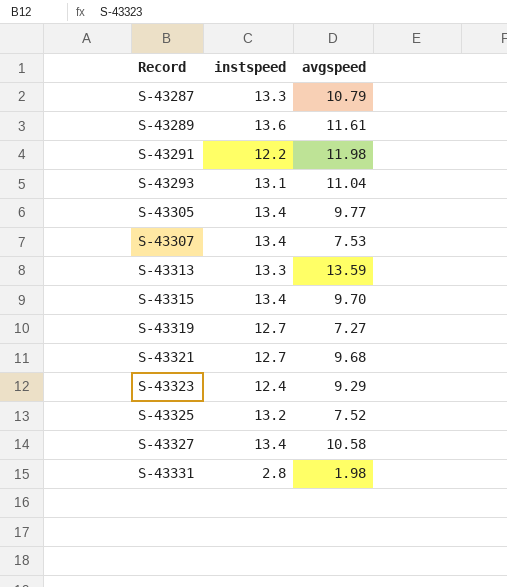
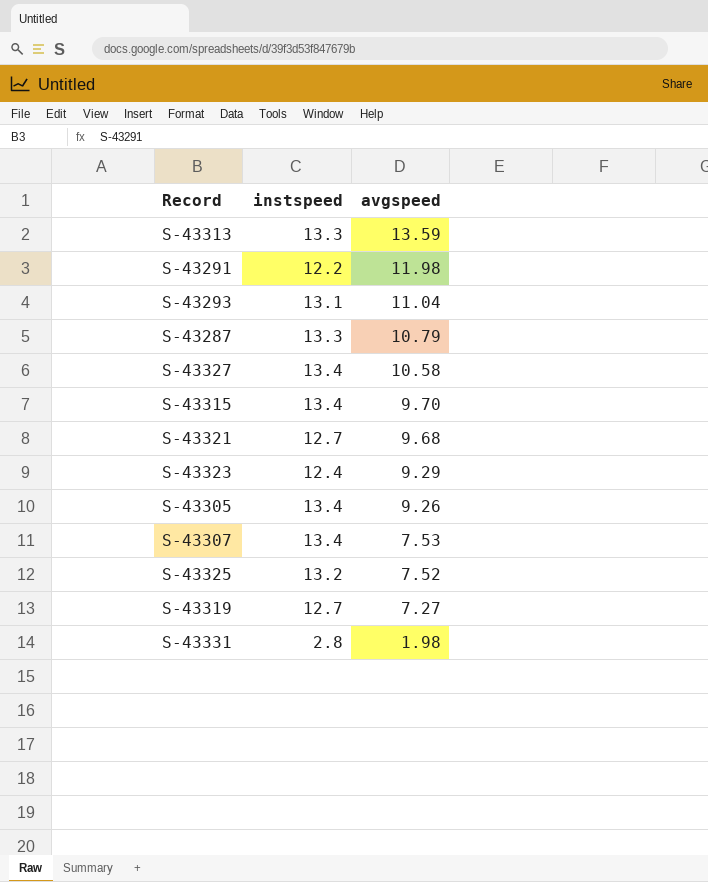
row order: Record ascending -> avgspeed descending
row S-43289: 13.6 | 11.61 -> none
S-43305 | avgspeed: 9.77 -> 9.26

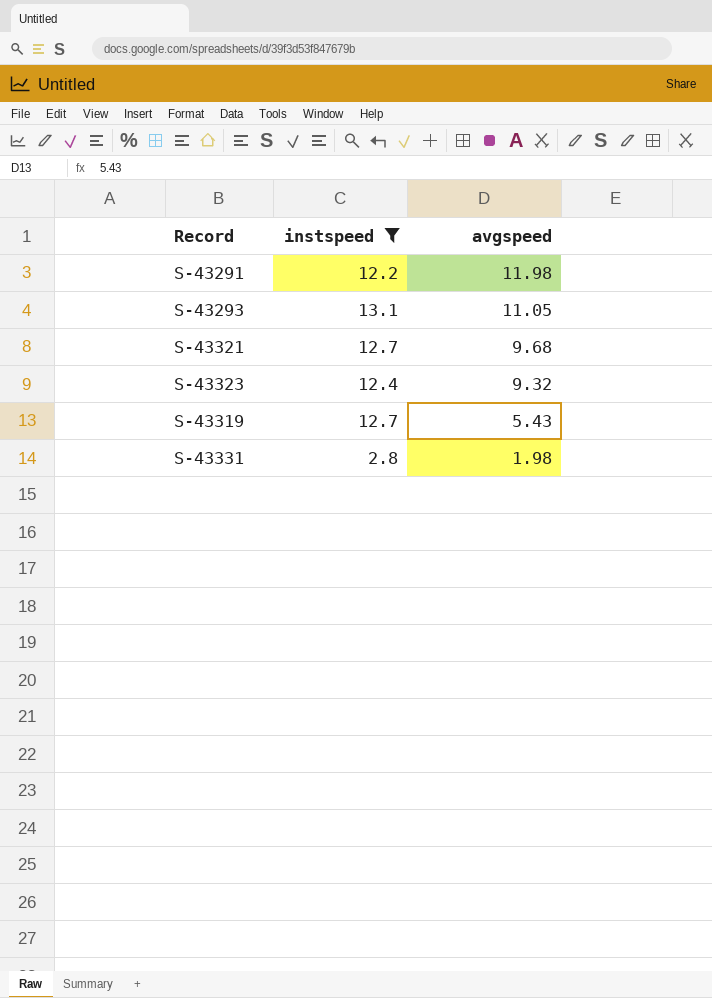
filter: none -> instspeed <= 13.1
S-43293 | avgspeed: 11.04 -> 11.05
S-43323 | avgspeed: 9.29 -> 9.32
S-43319 | avgspeed: 7.27 -> 5.43

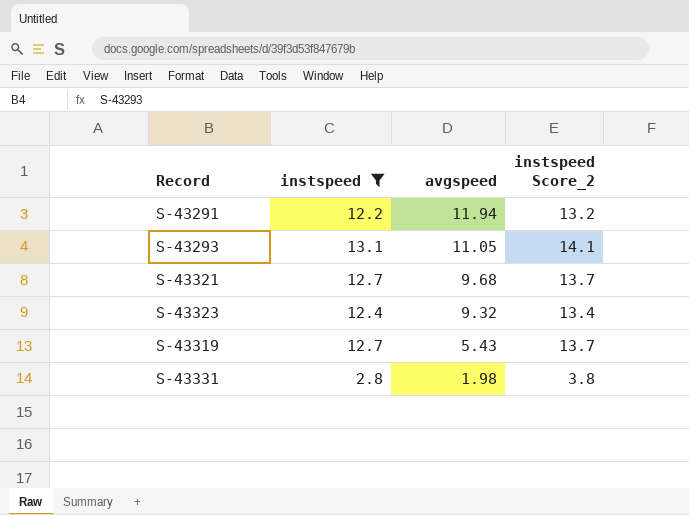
column instspeed Score_2 | formula: none -> [instspeed] + 1
S-43291 | avgspeed: 11.98 -> 11.94

